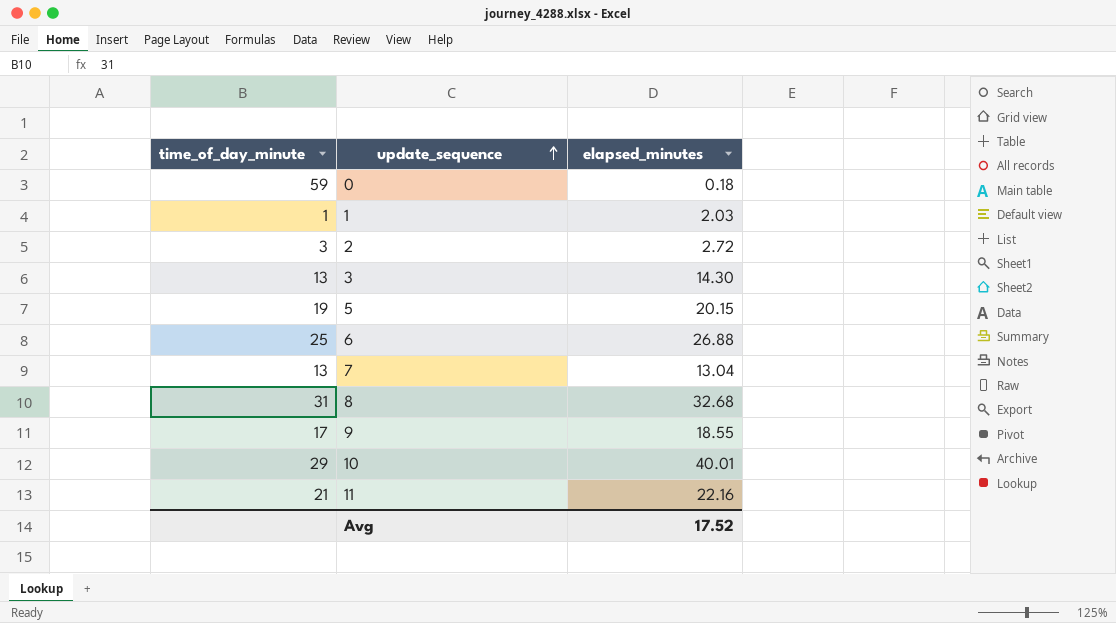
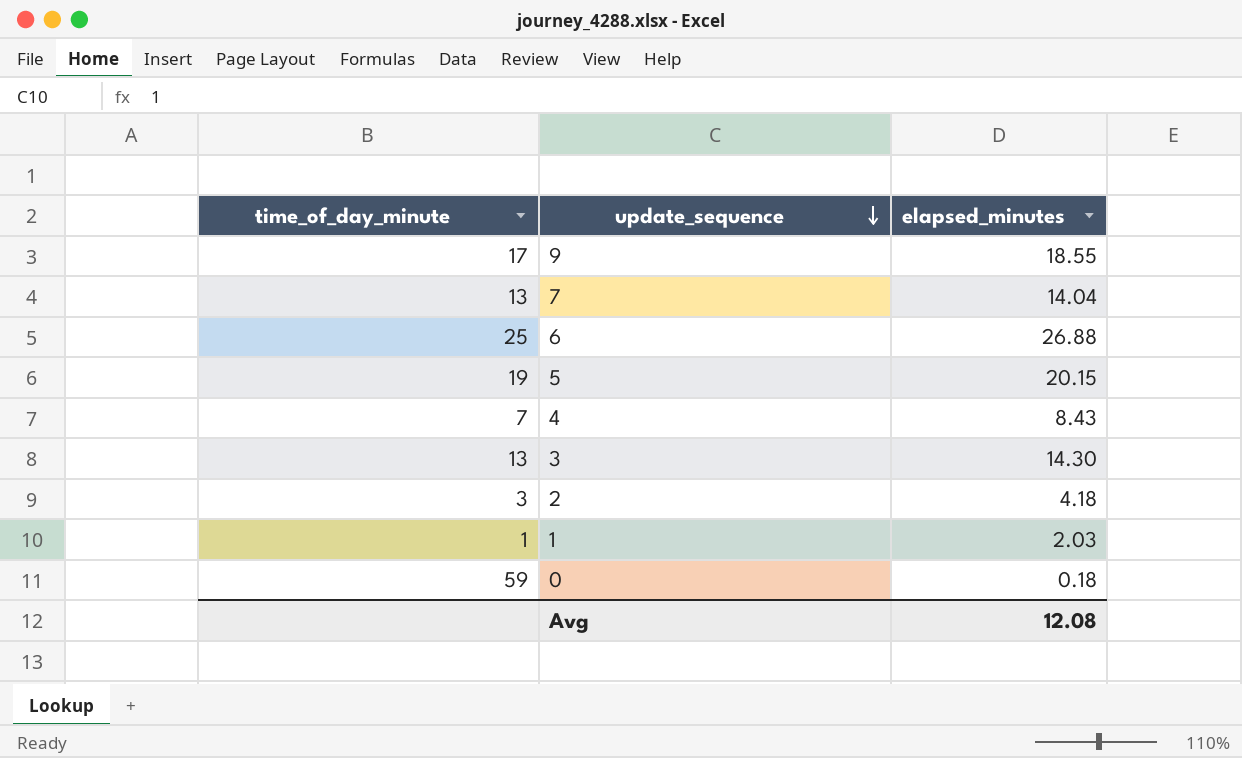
row order: update_sequence ascending -> update_sequence descending
row 8: 31 | 32.68 -> none
row 10: 29 | 40.01 -> none
row 11: 21 | 22.16 -> none
7 | elapsed_minutes: 13.04 -> 14.04
row 4: none -> 7 | 8.43
2 | elapsed_minutes: 2.72 -> 4.18
Avg | elapsed_minutes: 17.52 -> 12.08

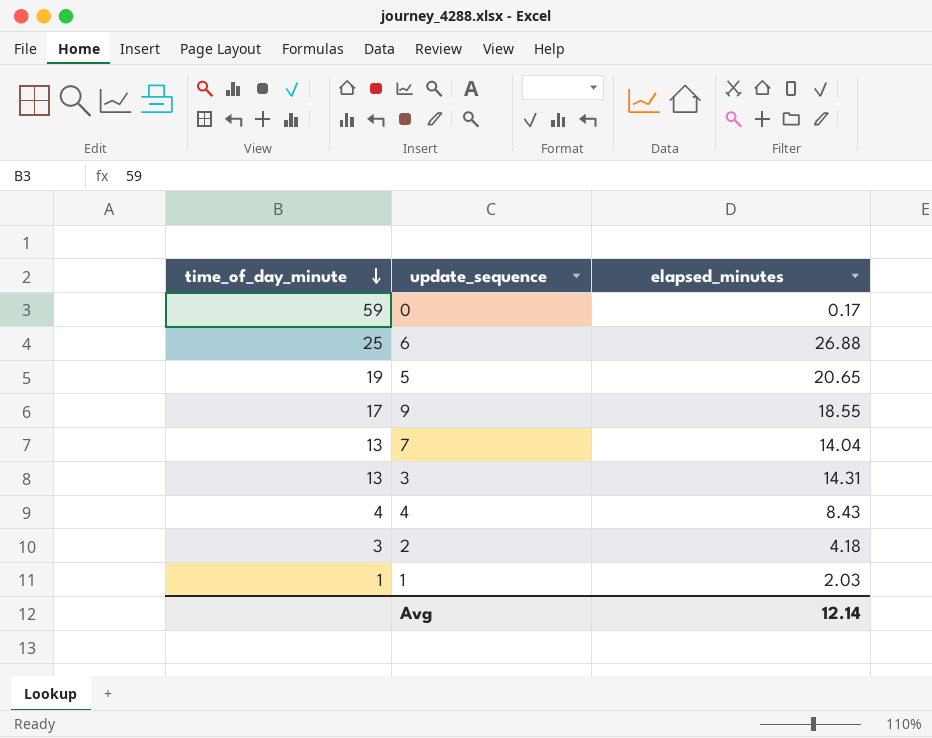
row order: update_sequence descending -> time_of_day_minute descending
0 | elapsed_minutes: 0.18 -> 0.17
5 | elapsed_minutes: 20.15 -> 20.65
3 | elapsed_minutes: 14.30 -> 14.31
4 | time_of_day_minute: 7 -> 4
Avg | elapsed_minutes: 12.08 -> 12.14

